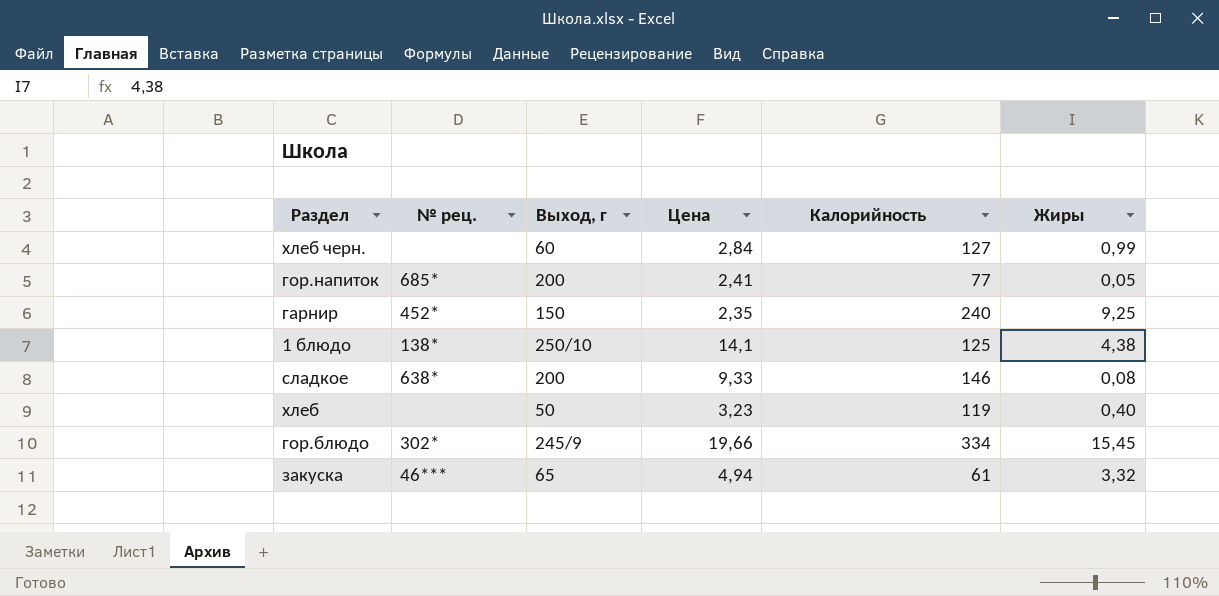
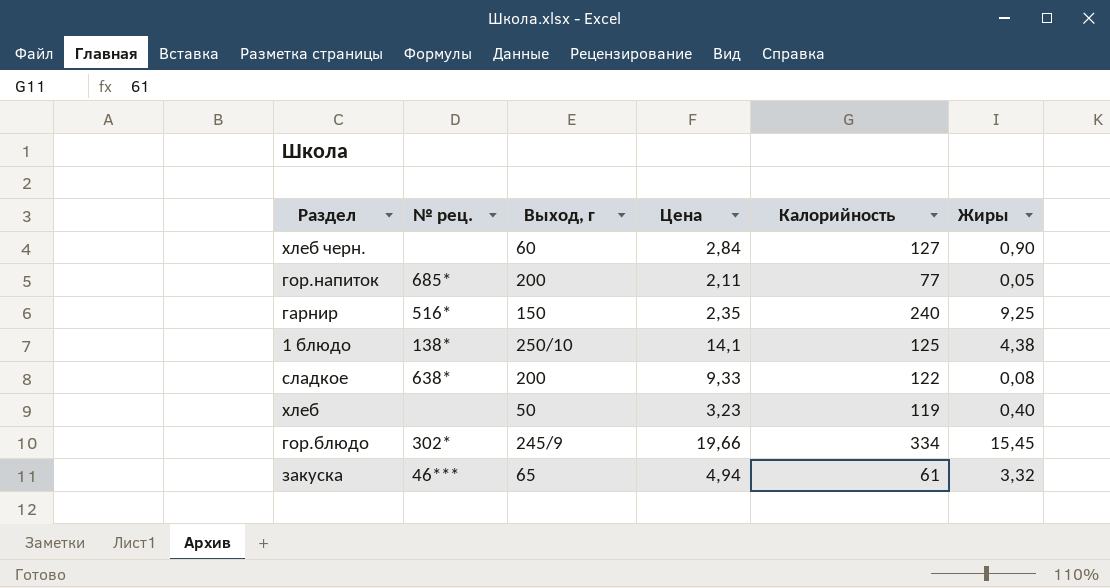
хлеб черн. | Жиры: 0,99 -> 0,90
гор.напиток | Цена: 2,41 -> 2,11
гарнир | № рец.: 452* -> 516*
сладкое | Калорийность: 146 -> 122

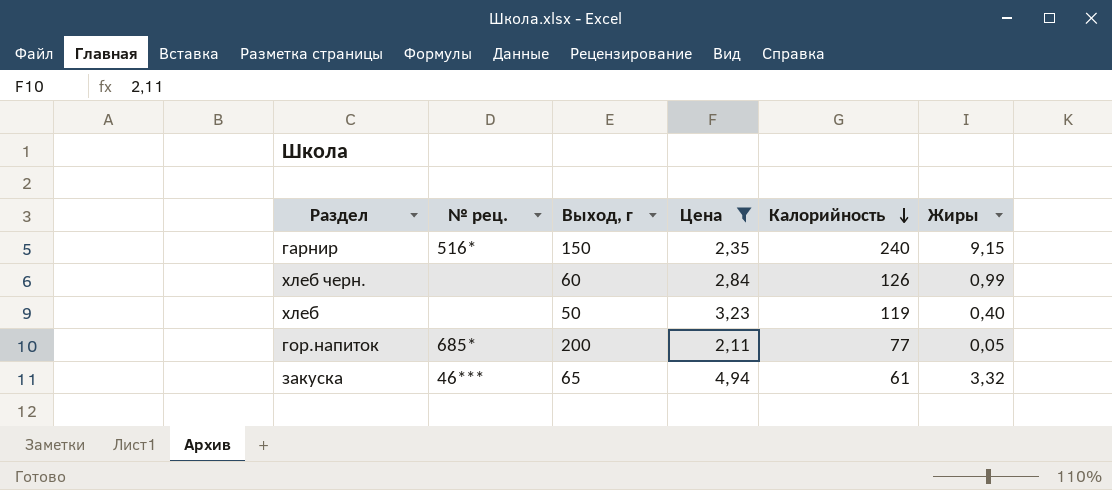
filter: none -> Цена <= 4,94
row order: none -> Калорийность descending
гарнир | Жиры: 9,25 -> 9,15
хлеб черн. | Калорийность: 127 -> 126
хлеб черн. | Жиры: 0,90 -> 0,99

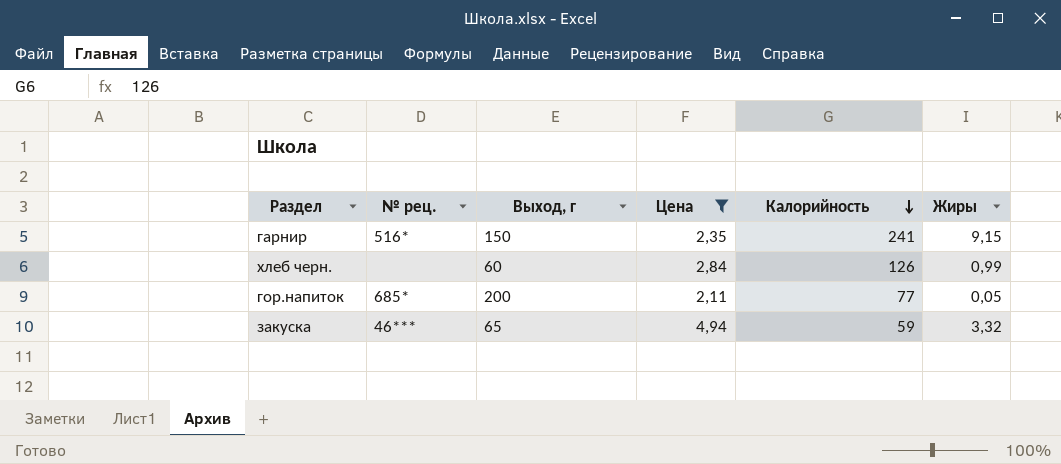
row хлеб: none | 50 | 3,23 | 119 | 0,40 -> none
гарнир | Калорийность: 240 -> 241
закуска | Калорийность: 61 -> 59

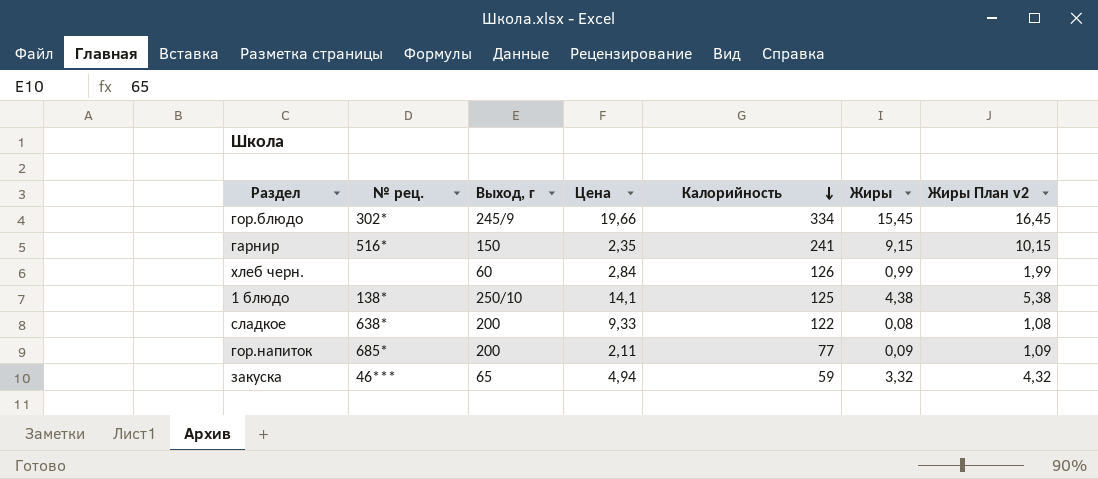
filter: Цена <= 4,94 -> none
column Жиры План v2 | formula: none -> [Жиры] + 1
гор.напиток | Жиры: 0,05 -> 0,09

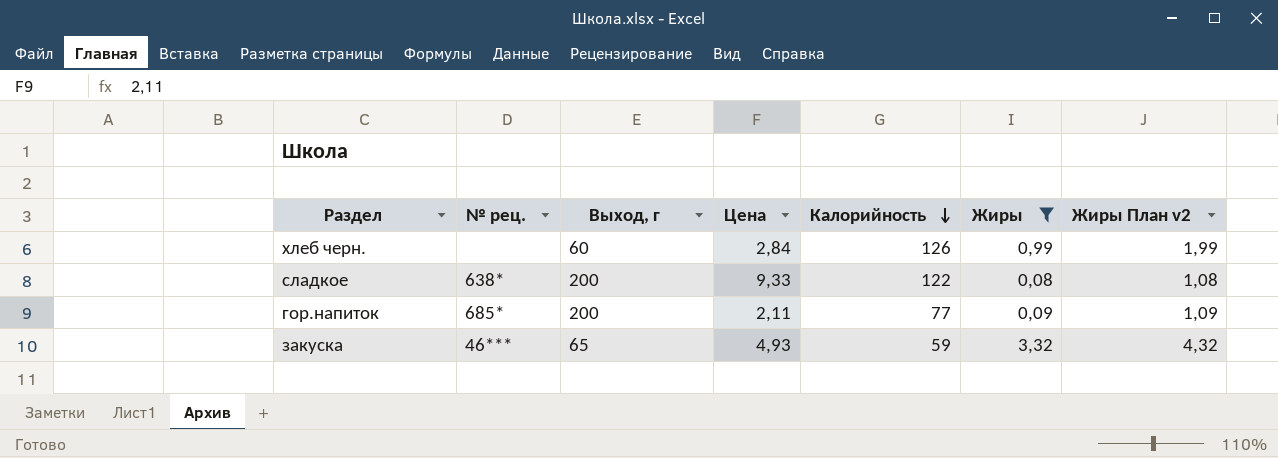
filter: none -> Жиры <= 3,32
закуска | Цена: 4,94 -> 4,93

